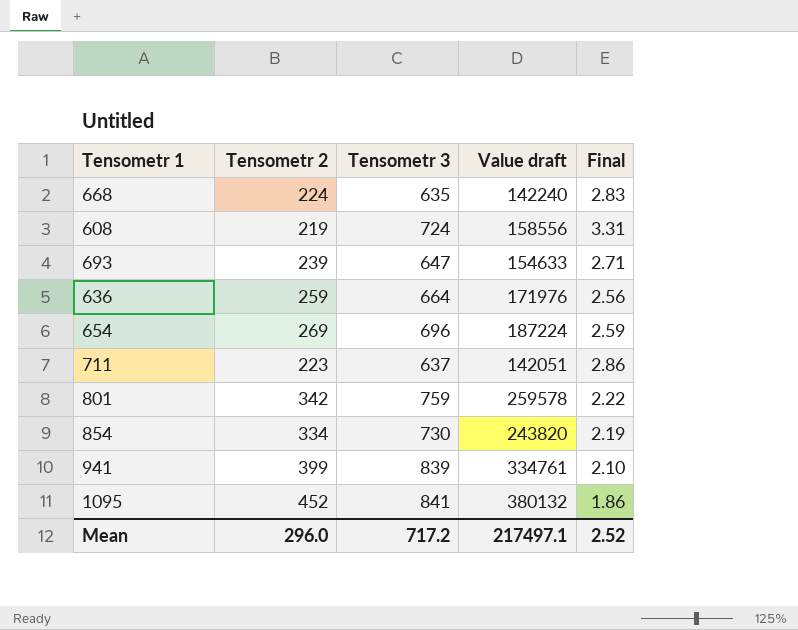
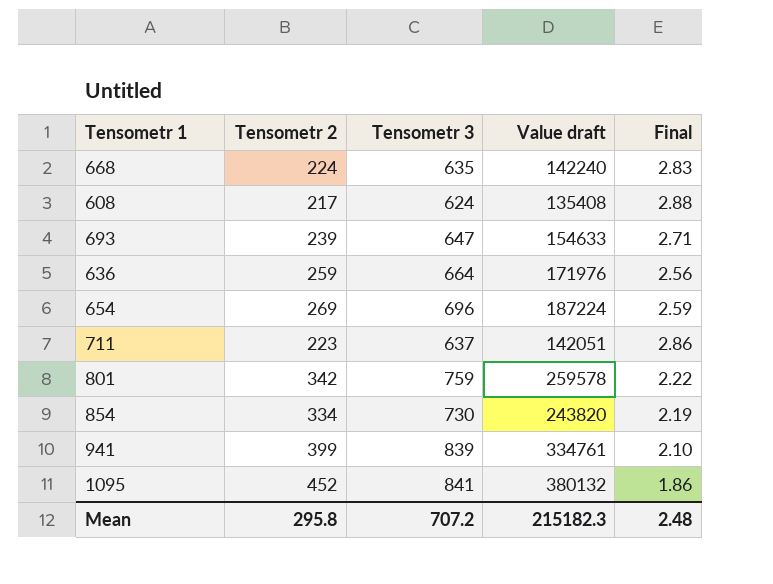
608 | Tensometr 2: 219 -> 217
608 | Tensometr 3: 724 -> 624
608 | Value draft: 158556 -> 135408
608 | Final: 3.31 -> 2.88
Mean | Tensometr 2: 296.0 -> 295.8
Mean | Tensometr 3: 717.2 -> 707.2
Mean | Value draft: 217497.1 -> 215182.3
Mean | Final: 2.52 -> 2.48

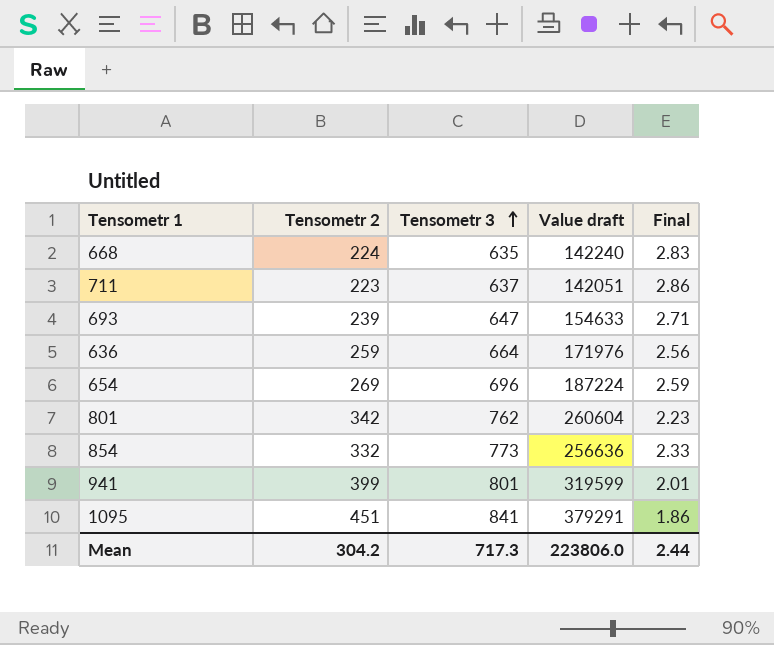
row order: none -> Tensometr 3 ascending
row 608: 217 | 624 | 135408 | 2.88 -> none
801 | Tensometr 3: 759 -> 762
801 | Value draft: 259578 -> 260604
801 | Final: 2.22 -> 2.23
854 | Tensometr 2: 334 -> 332
854 | Tensometr 3: 730 -> 773
854 | Value draft: 243820 -> 256636
854 | Final: 2.19 -> 2.33
941 | Tensometr 3: 839 -> 801
941 | Value draft: 334761 -> 319599
941 | Final: 2.10 -> 2.01
1095 | Tensometr 2: 452 -> 451
1095 | Value draft: 380132 -> 379291
Mean | Tensometr 2: 295.8 -> 304.2
Mean | Tensometr 3: 707.2 -> 717.3
Mean | Value draft: 215182.3 -> 223806.0
Mean | Final: 2.48 -> 2.44

